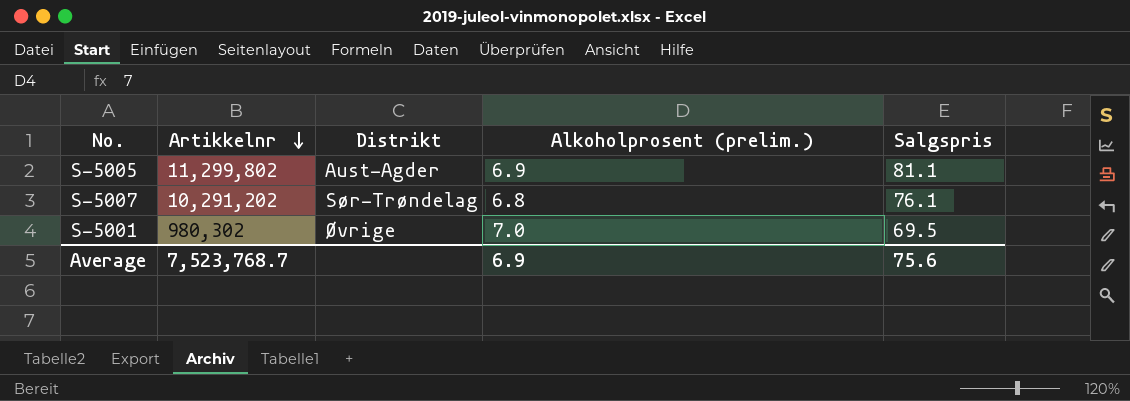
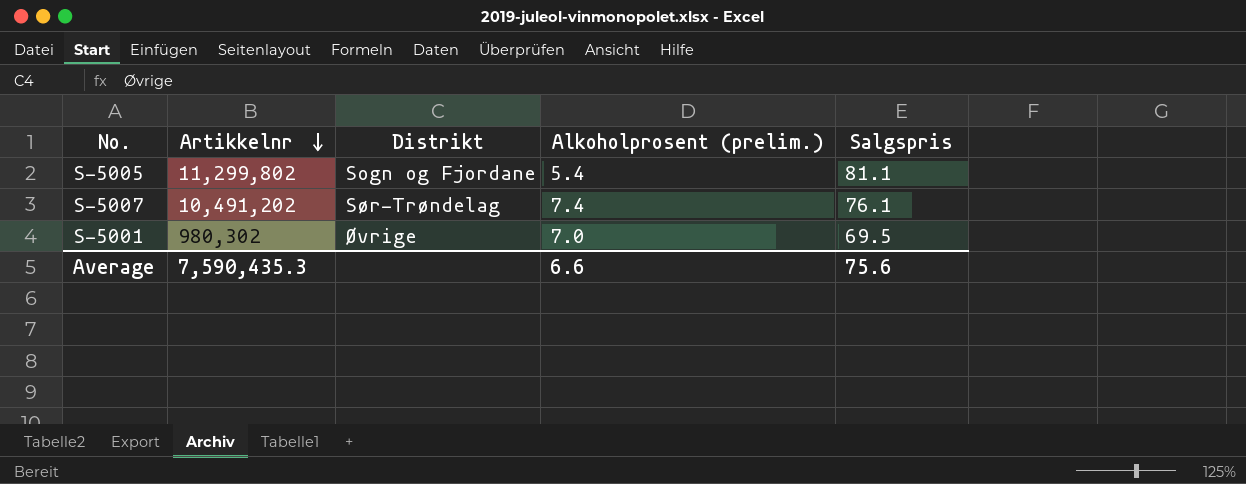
S-5005 | Distrikt: Aust-Agder -> Sogn og Fjordane
S-5005 | Alkoholprosent (prelim.): 6.9 -> 5.4
S-5007 | Artikkelnr: 10,291,202 -> 10,491,202
S-5007 | Alkoholprosent (prelim.): 6.8 -> 7.4
Average | Artikkelnr: 7,523,768.7 -> 7,590,435.3
Average | Alkoholprosent (prelim.): 6.9 -> 6.6

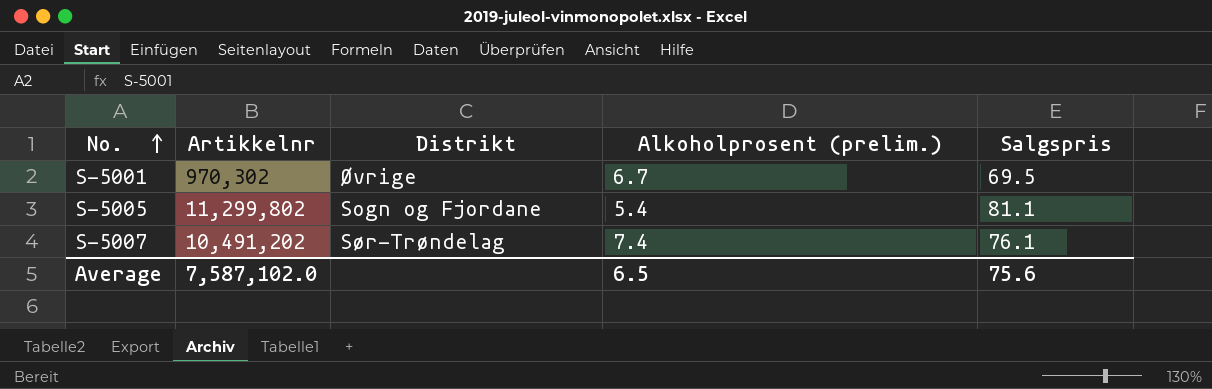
row order: Artikkelnr descending -> No. ascending
S-5001 | Artikkelnr: 980,302 -> 970,302
S-5001 | Alkoholprosent (prelim.): 7.0 -> 6.7
Average | Artikkelnr: 7,590,435.3 -> 7,587,102.0
Average | Alkoholprosent (prelim.): 6.6 -> 6.5

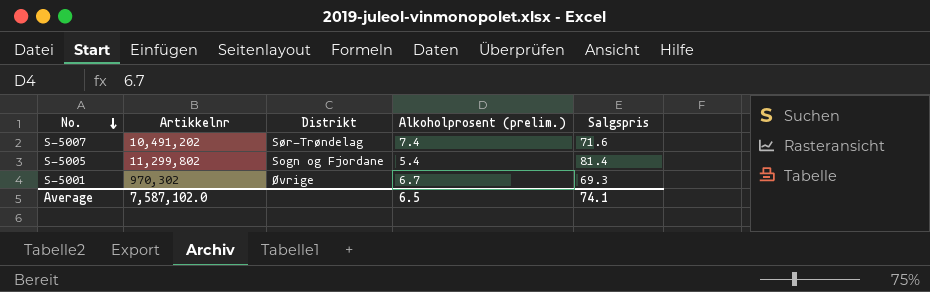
row order: No. ascending -> No. descending
S-5007 | Salgspris: 76.1 -> 71.6
S-5005 | Salgspris: 81.1 -> 81.4
S-5001 | Salgspris: 69.5 -> 69.3
Average | Salgspris: 75.6 -> 74.1

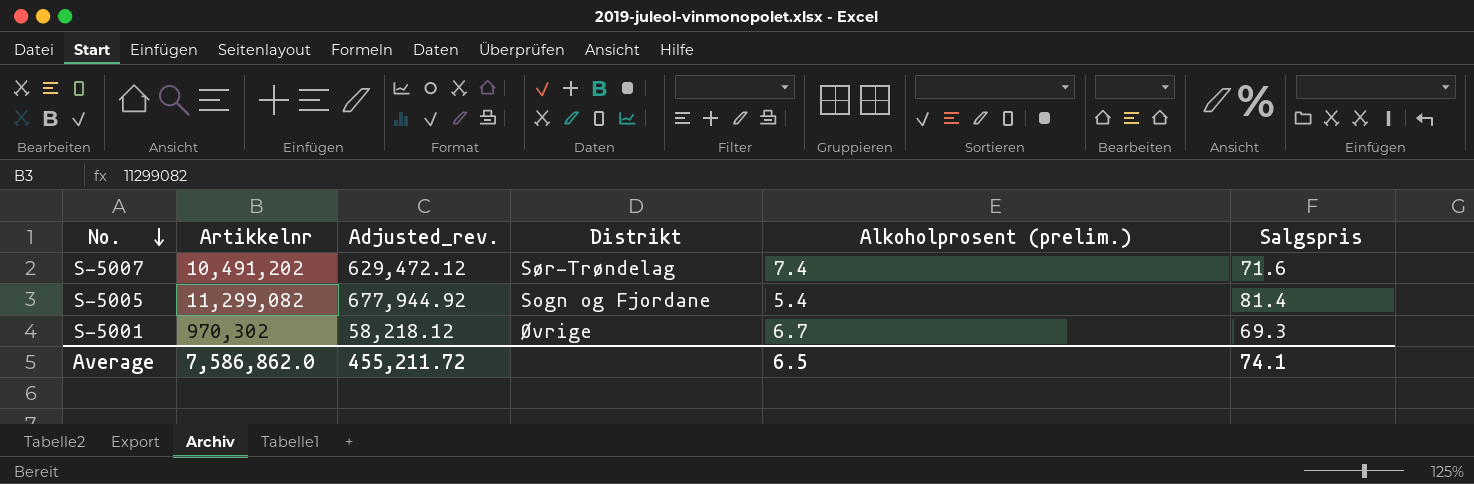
column Adjusted_rev. | formula: none -> [Artikkelnr] * 0.06
S-5005 | Artikkelnr: 11,299,802 -> 11,299,082
Average | Artikkelnr: 7,587,102.0 -> 7,586,862.0

